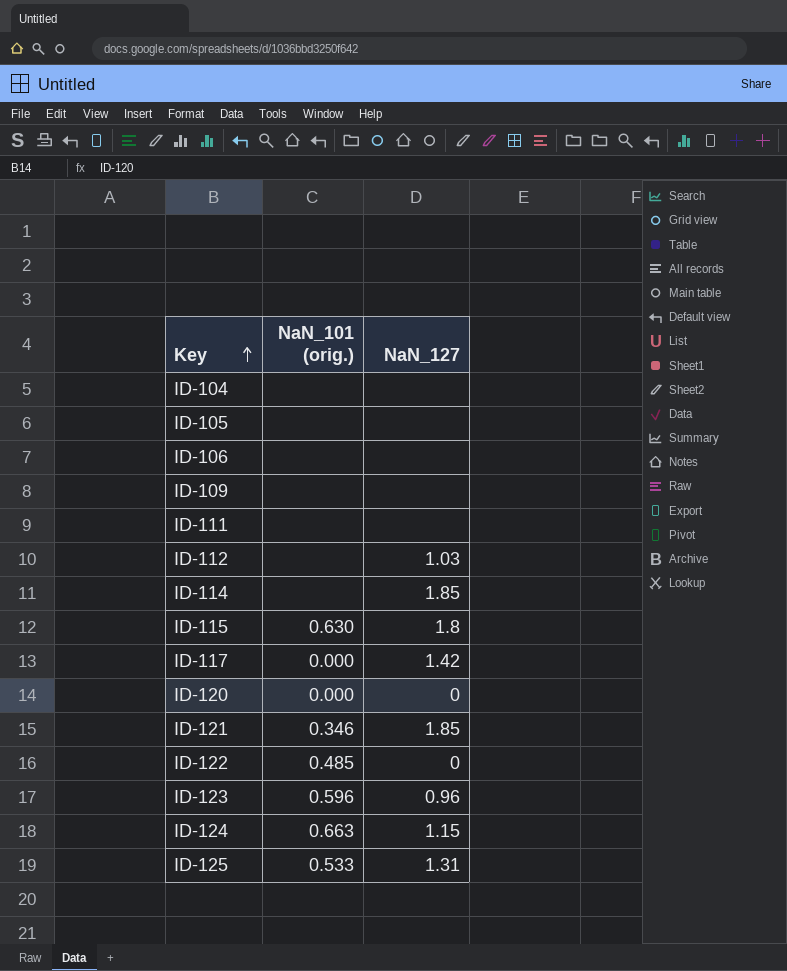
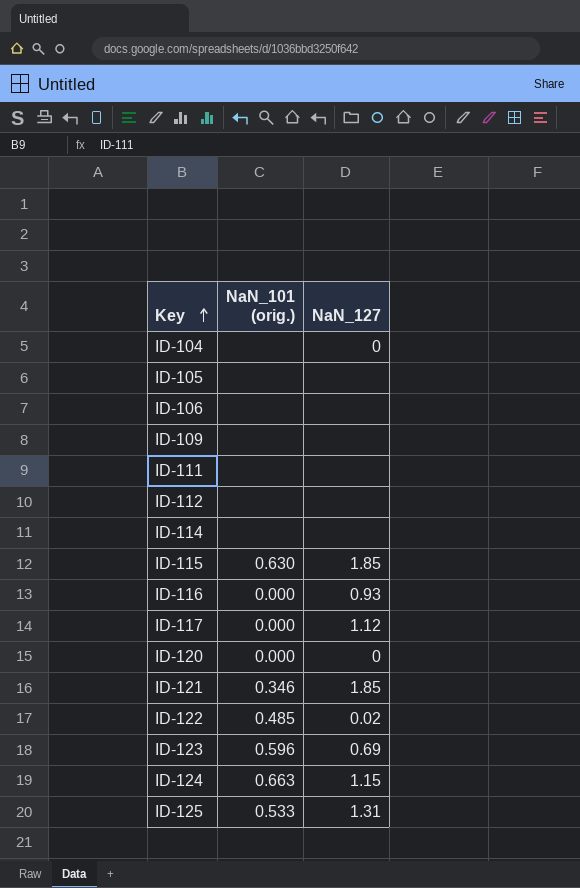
ID-104 | NaN_127: none -> 0
ID-112 | NaN_127: 1.03 -> none
ID-114 | NaN_127: 1.85 -> none
ID-115 | NaN_127: 1.8 -> 1.85
row ID-116: none -> 0.000 | 0.93
ID-117 | NaN_127: 1.42 -> 1.12
ID-122 | NaN_127: 0 -> 0.02
ID-123 | NaN_127: 0.96 -> 0.69

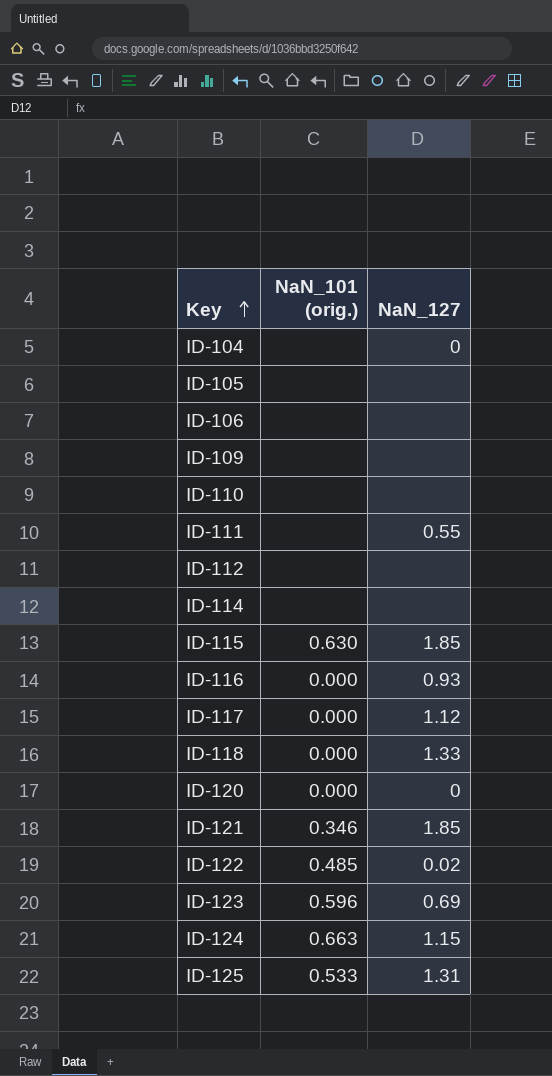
row ID-110: none -> none | none
ID-111 | NaN_127: none -> 0.55
row ID-118: none -> 0.000 | 1.33

